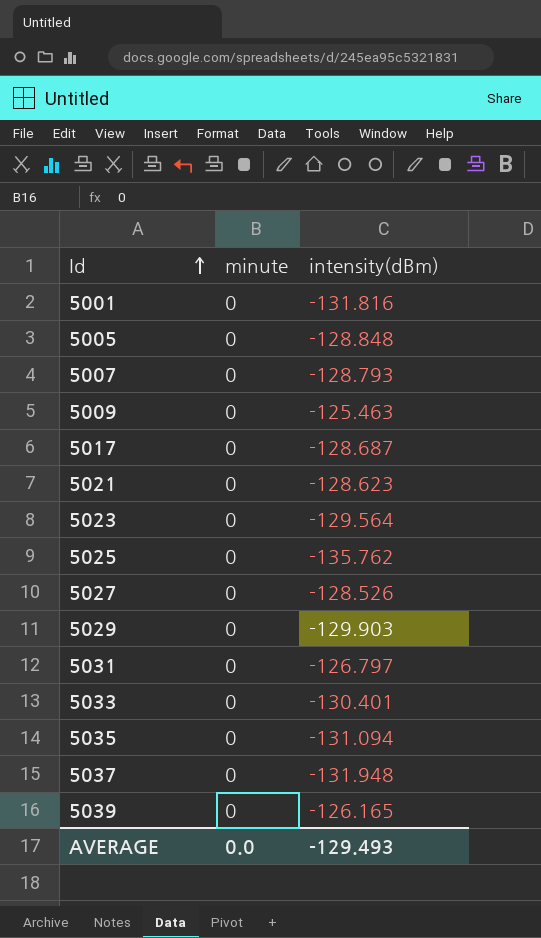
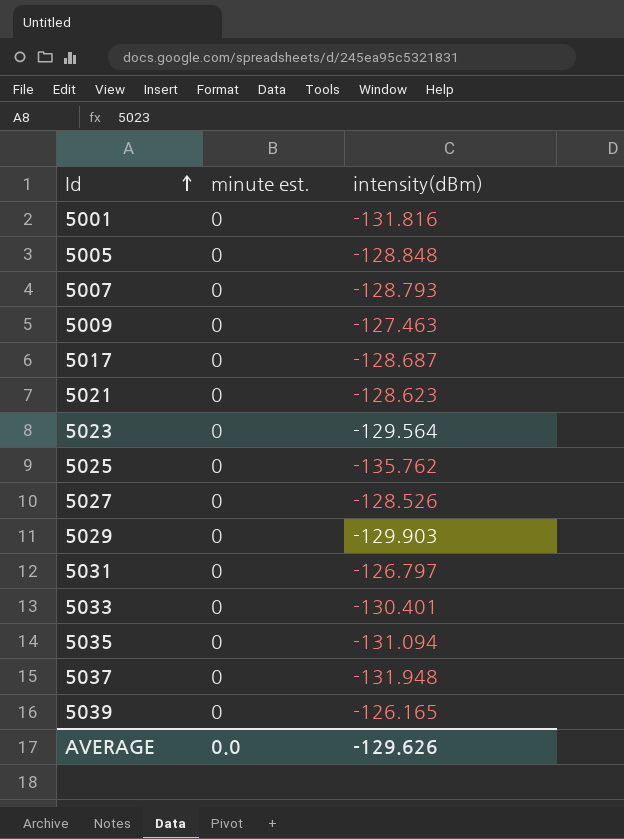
column name: minute -> minute est.
5009 | intensity(dBm): -125.463 -> -127.463
AVERAGE | intensity(dBm): -129.493 -> -129.626

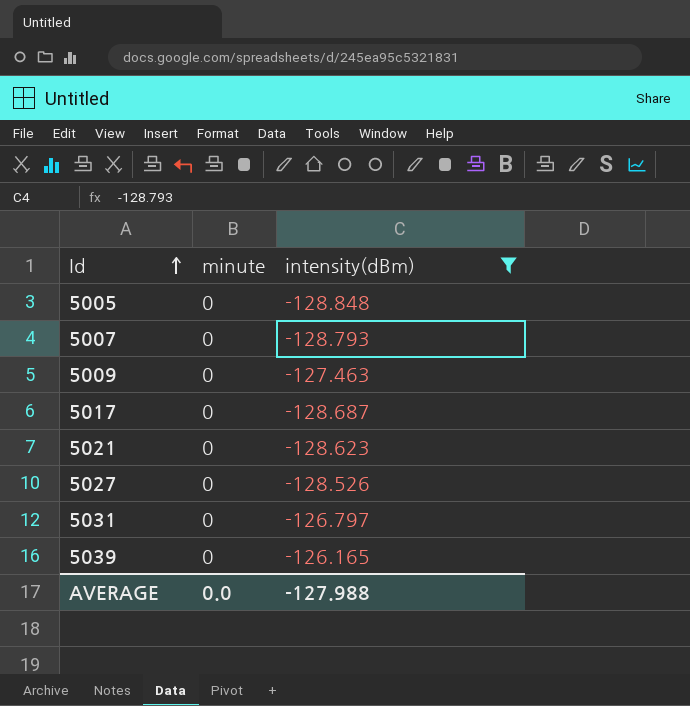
filter: none -> intensity(dBm) >= -128.848
column name: minute est. -> minute
AVERAGE | intensity(dBm): -129.626 -> -127.988

